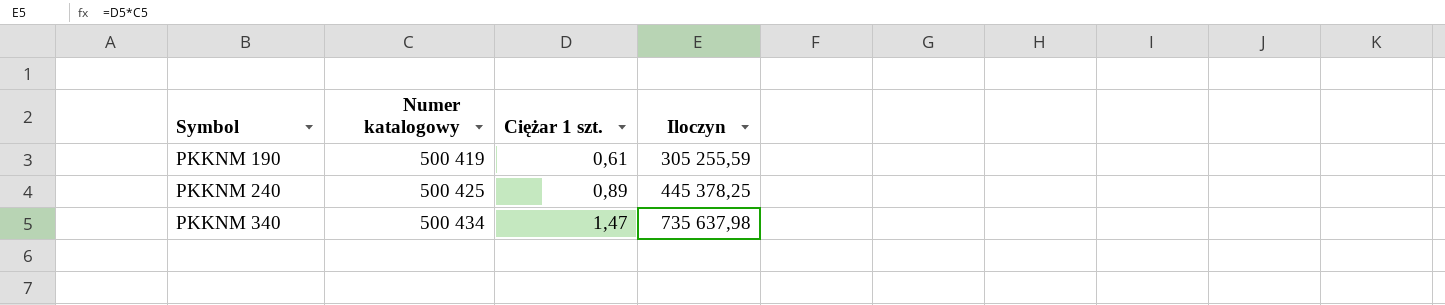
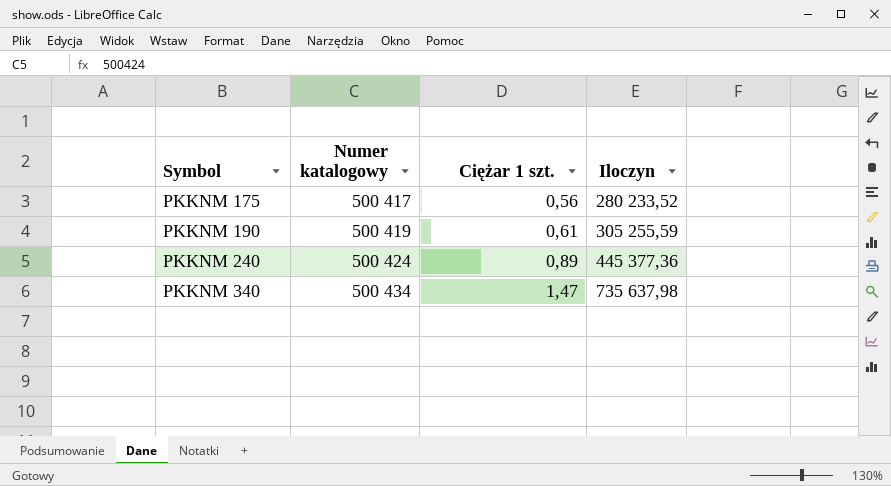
row PKKNM 175: none -> 500 417 | 0,56 | 280 233,52
PKKNM 240 | Numer katalogowy: 500 425 -> 500 424
PKKNM 240 | Iloczyn: 445 378,25 -> 445 377,36

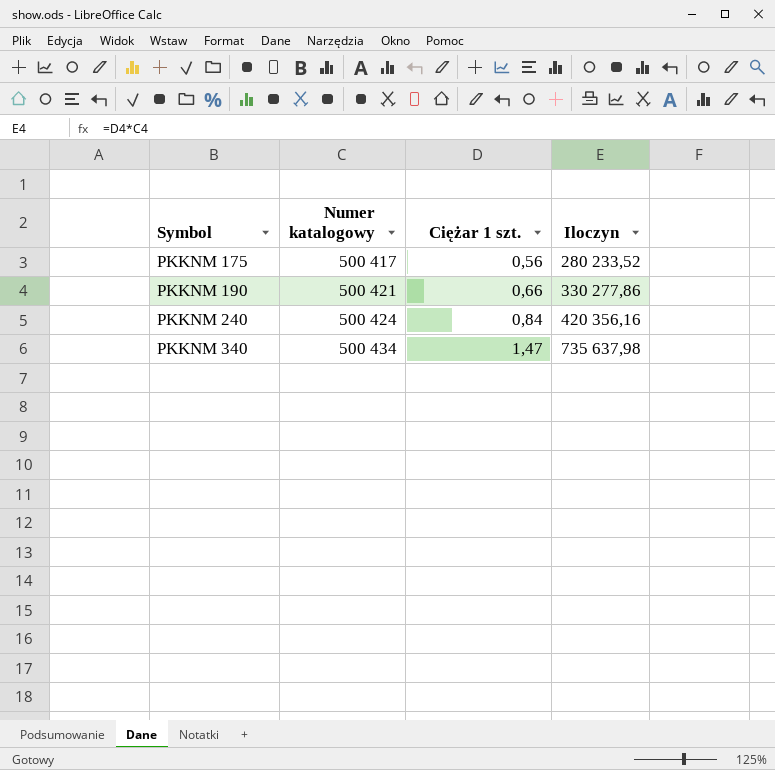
PKKNM 190 | Numer katalogowy: 500 419 -> 500 421
PKKNM 190 | Ciężar 1 szt.: 0,61 -> 0,66
PKKNM 190 | Iloczyn: 305 255,59 -> 330 277,86
PKKNM 240 | Ciężar 1 szt.: 0,89 -> 0,84
PKKNM 240 | Iloczyn: 445 377,36 -> 420 356,16

